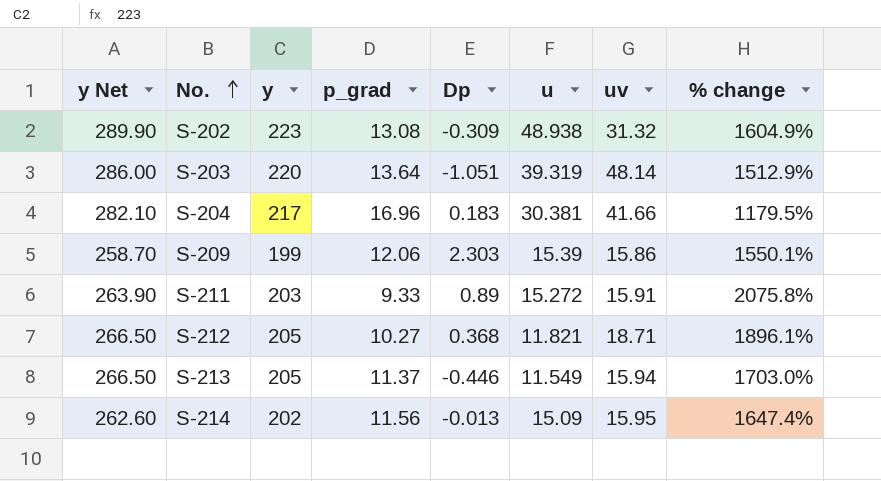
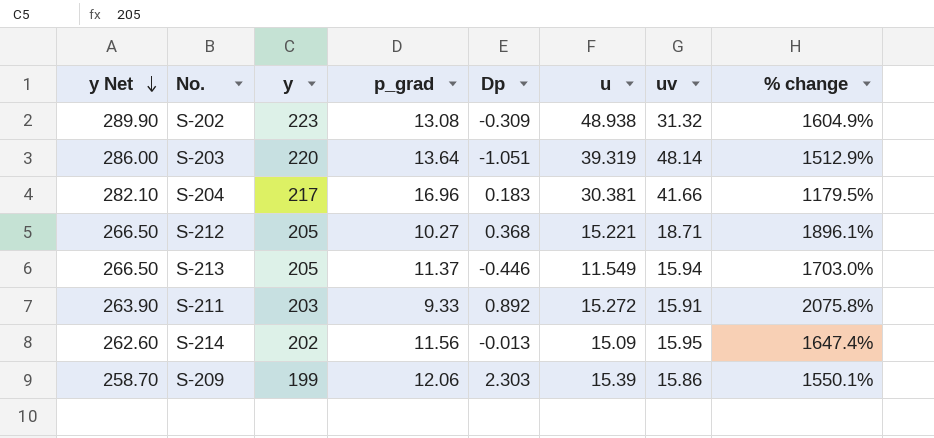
row order: No. ascending -> y Net descending
S-212 | u: 11.821 -> 15.221
S-211 | Dp: 0.89 -> 0.892

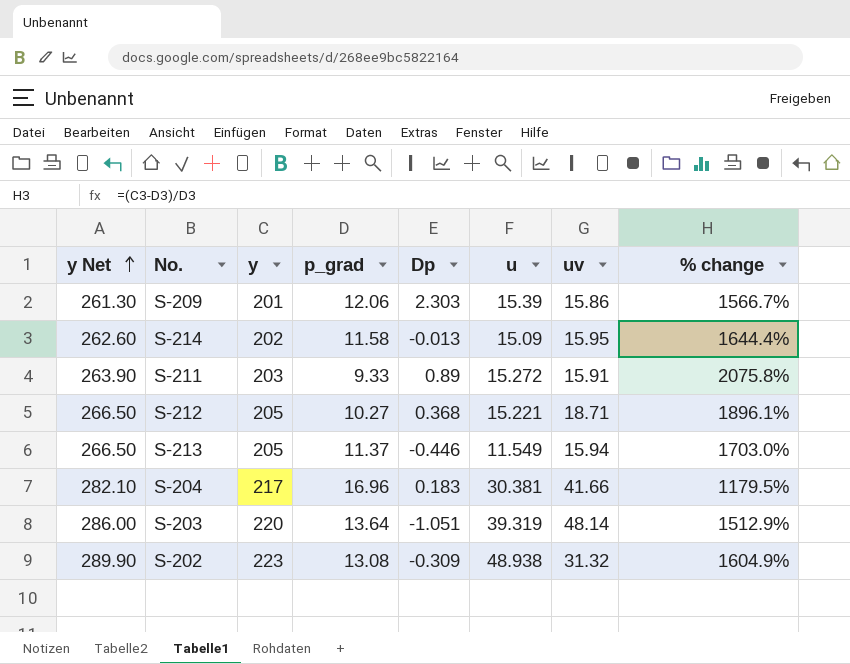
row order: y Net descending -> y Net ascending
S-209 | y Net: 258.70 -> 261.30
S-209 | y: 199 -> 201
S-209 | % change: 1550.1% -> 1566.7%
S-214 | p_grad: 11.56 -> 11.58
S-214 | % change: 1647.4% -> 1644.4%
S-211 | Dp: 0.892 -> 0.89

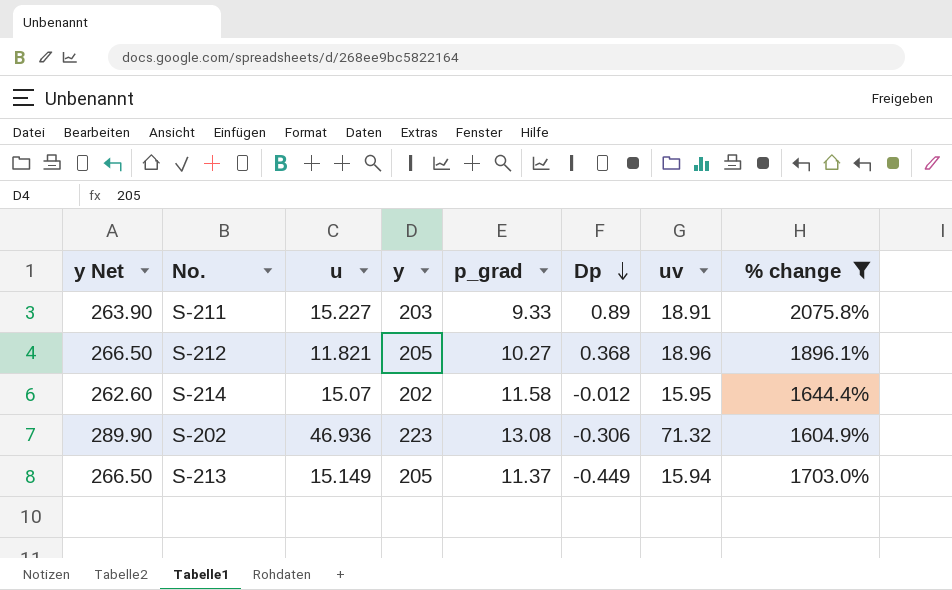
filter: none -> % change >= 1604.9%
row order: y Net ascending -> Dp descending
column u | position: 6 -> 3
S-211 | u: 15.272 -> 15.227
S-211 | uv: 15.91 -> 18.91
S-212 | u: 15.221 -> 11.821
S-212 | uv: 18.71 -> 18.96
S-214 | u: 15.09 -> 15.07
S-214 | Dp: -0.013 -> -0.012
S-202 | u: 48.938 -> 46.936
S-202 | Dp: -0.309 -> -0.306
S-202 | uv: 31.32 -> 71.32
S-213 | u: 11.549 -> 15.149
S-213 | Dp: -0.446 -> -0.449

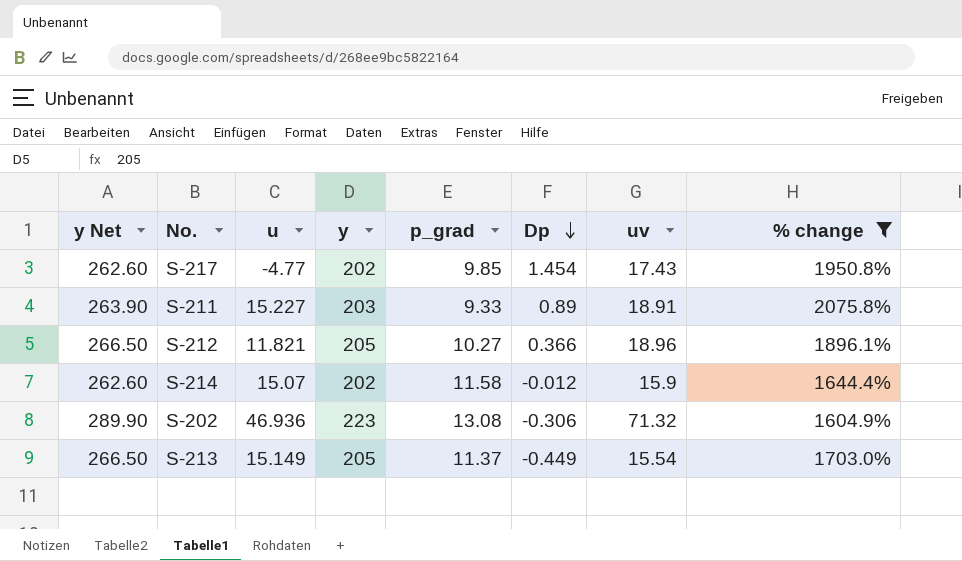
row S-217: none -> 262.60 | -4.77 | 202 | 9.85 | 1.454 | 17.43 | 1950.8%
S-212 | Dp: 0.368 -> 0.366
S-214 | uv: 15.95 -> 15.9
S-213 | uv: 15.94 -> 15.54

